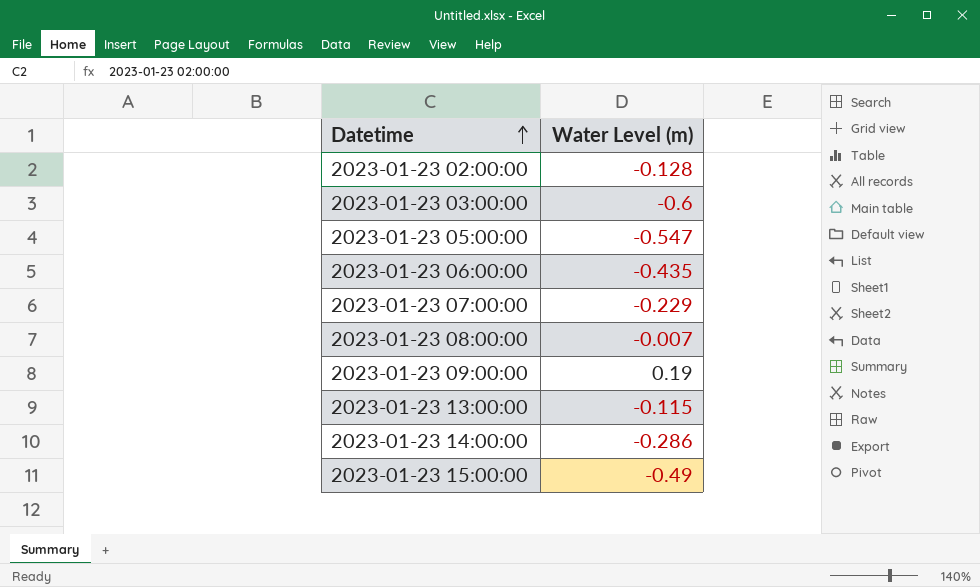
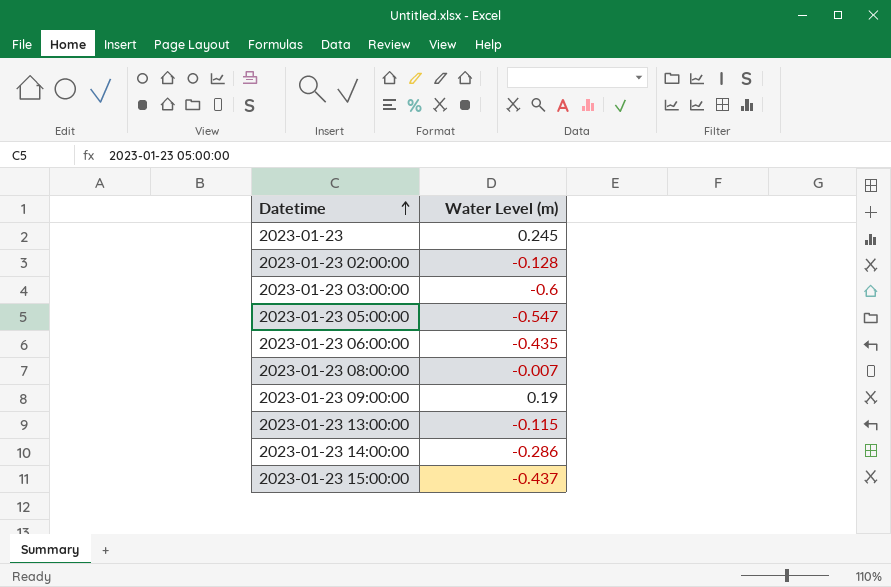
row 2023-01-23 07:00:00: -0.229 -> none
row 2023-01-23: none -> 0.245
2023-01-23 15:00:00 | Water Level (m): -0.49 -> -0.437

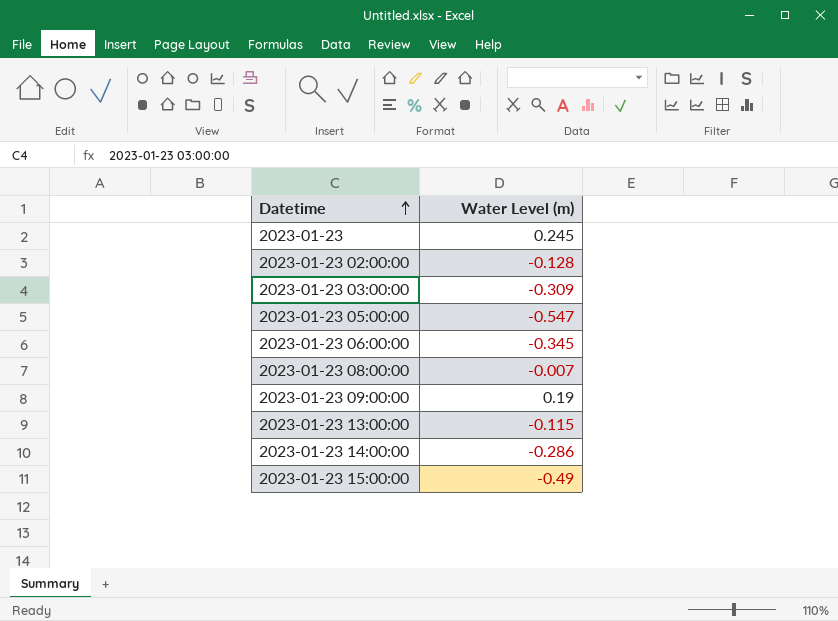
2023-01-23 03:00:00 | Water Level (m): -0.6 -> -0.309
2023-01-23 06:00:00 | Water Level (m): -0.435 -> -0.345
2023-01-23 15:00:00 | Water Level (m): -0.437 -> -0.49

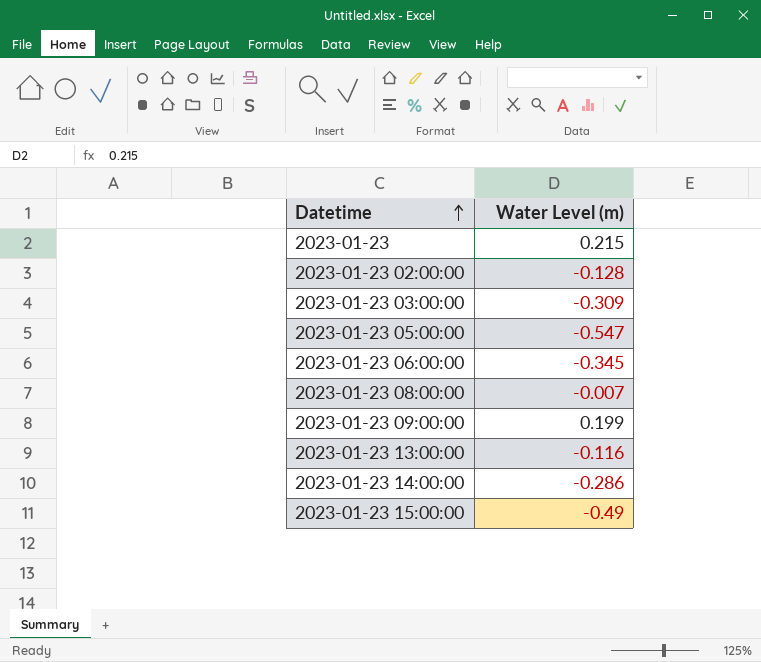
2023-01-23 | Water Level (m): 0.245 -> 0.215
2023-01-23 09:00:00 | Water Level (m): 0.19 -> 0.199
2023-01-23 13:00:00 | Water Level (m): -0.115 -> -0.116

